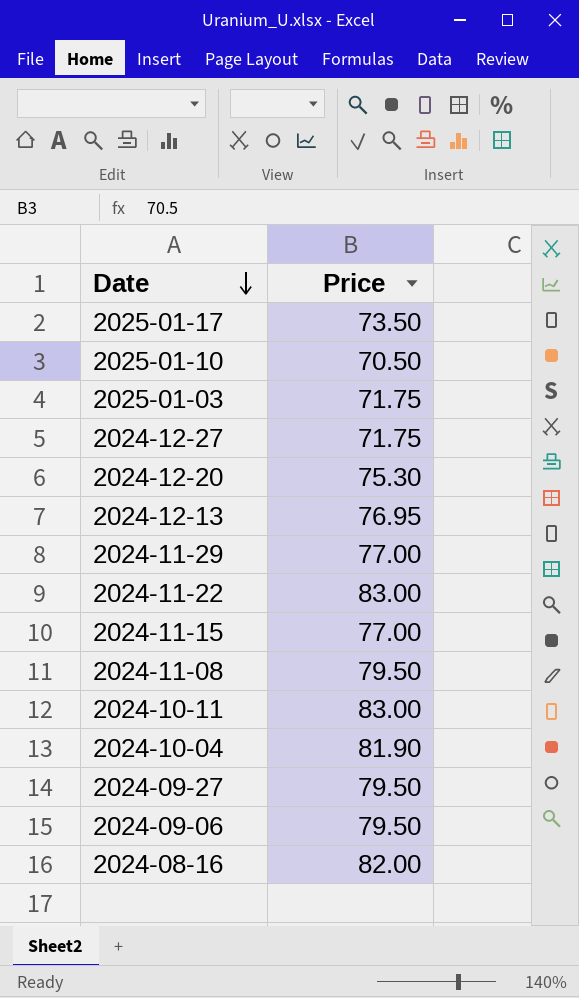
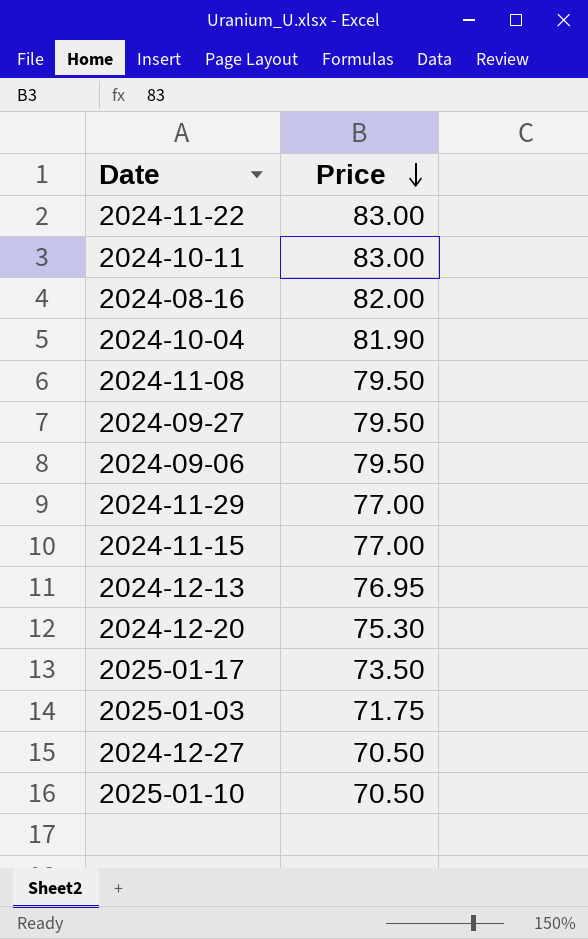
row order: Date descending -> Price descending
2024-12-27 | Price: 71.75 -> 70.50

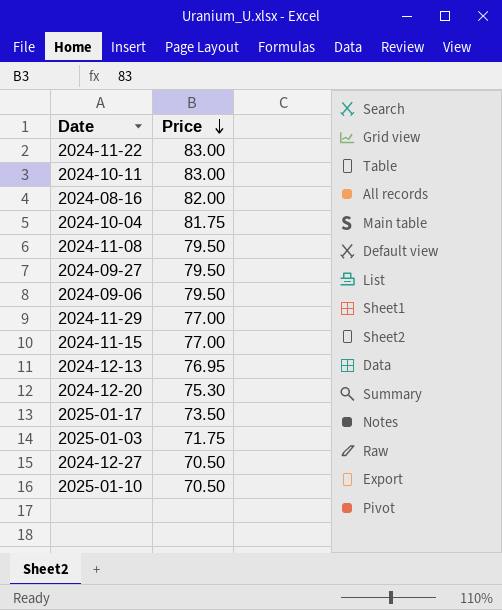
2024-10-04 | Price: 81.90 -> 81.75

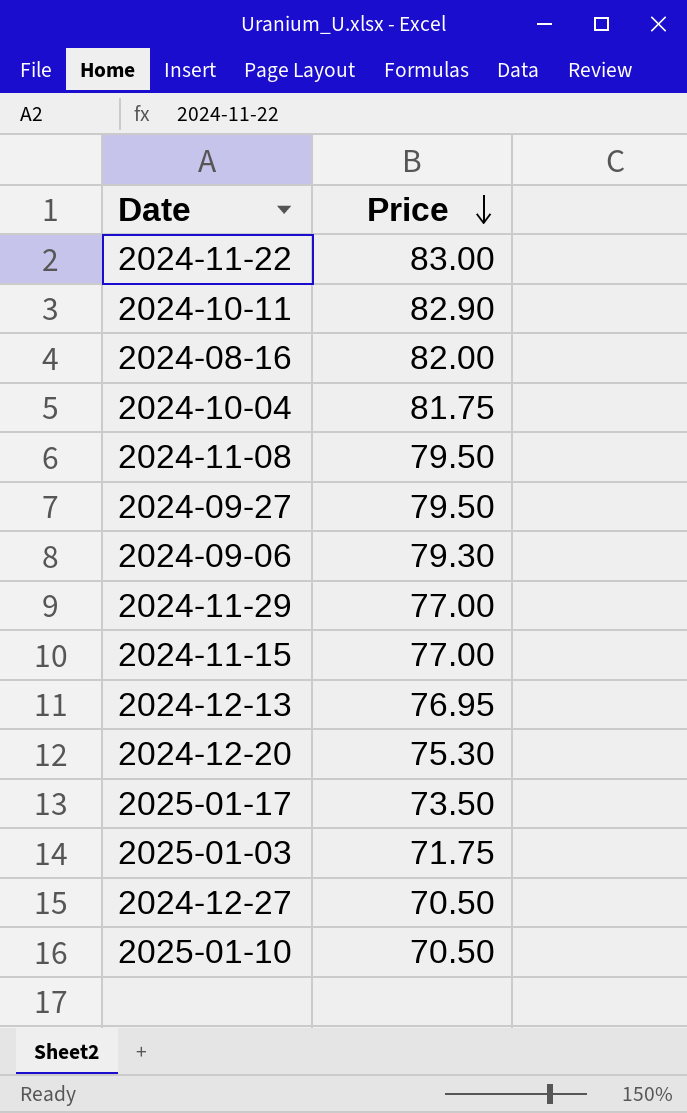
2024-10-11 | Price: 83.00 -> 82.90
2024-09-06 | Price: 79.50 -> 79.30

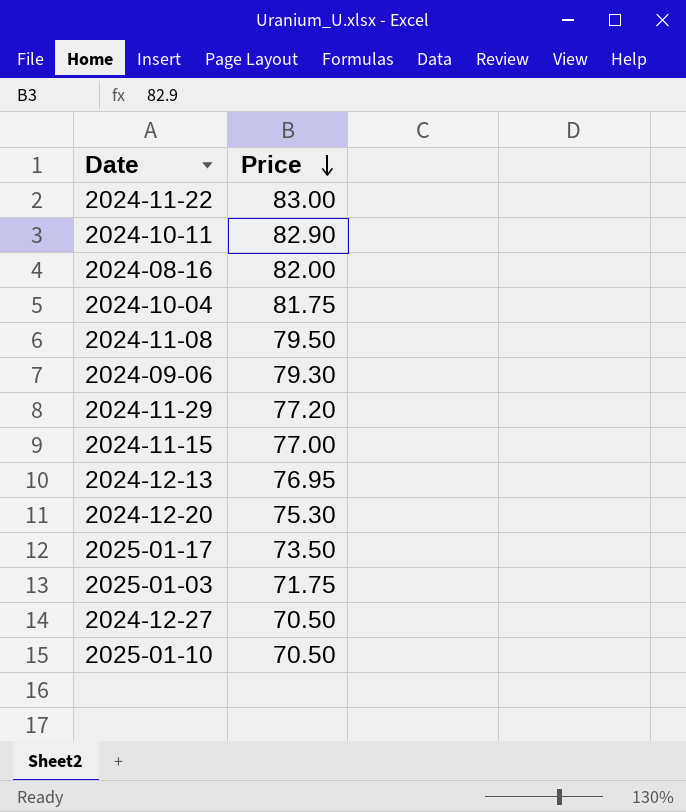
row 2024-09-27: 79.50 -> none
2024-11-29 | Price: 77.00 -> 77.20

